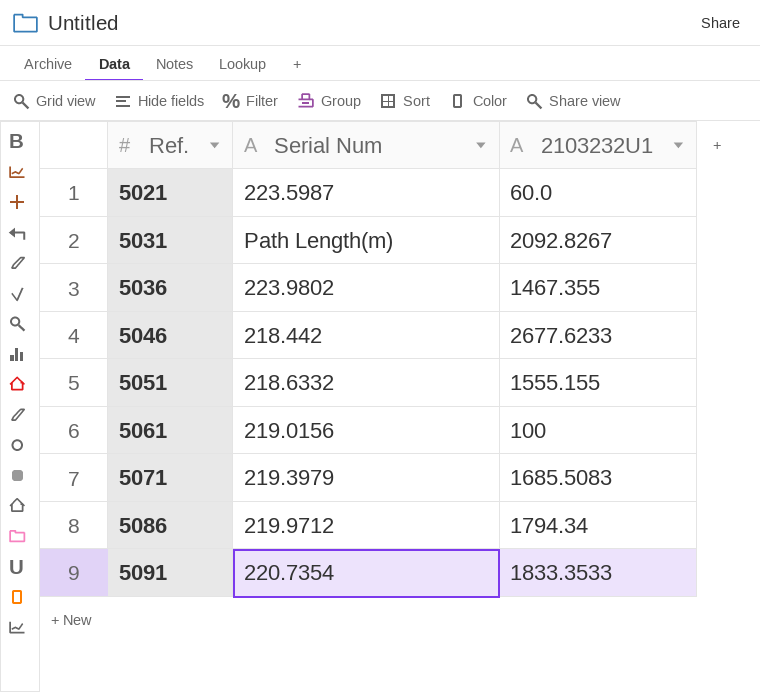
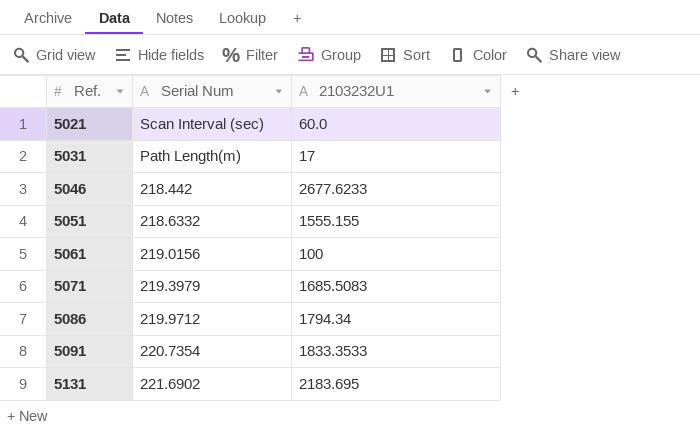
row 5036: 223.9802 | 1467.355 -> none
5021 | Serial Num: 223.5987 -> Scan Interval (sec)
5031 | 2103232U1: 2092.8267 -> 17
row 5131: none -> 221.6902 | 2183.695

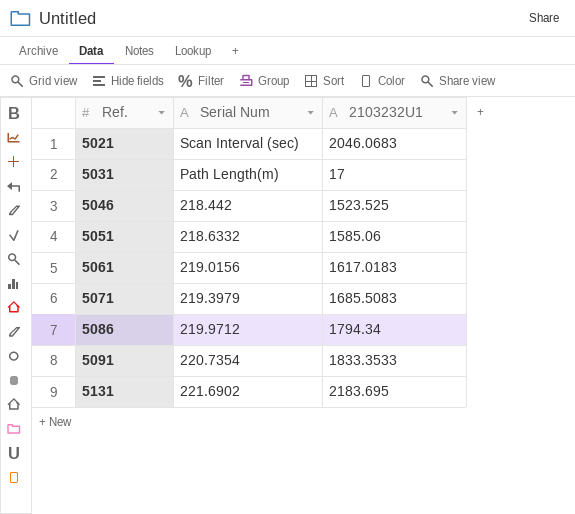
5021 | 2103232U1: 60.0 -> 2046.0683
5046 | 2103232U1: 2677.6233 -> 1523.525
5051 | 2103232U1: 1555.155 -> 1585.06
5061 | 2103232U1: 100 -> 1617.0183

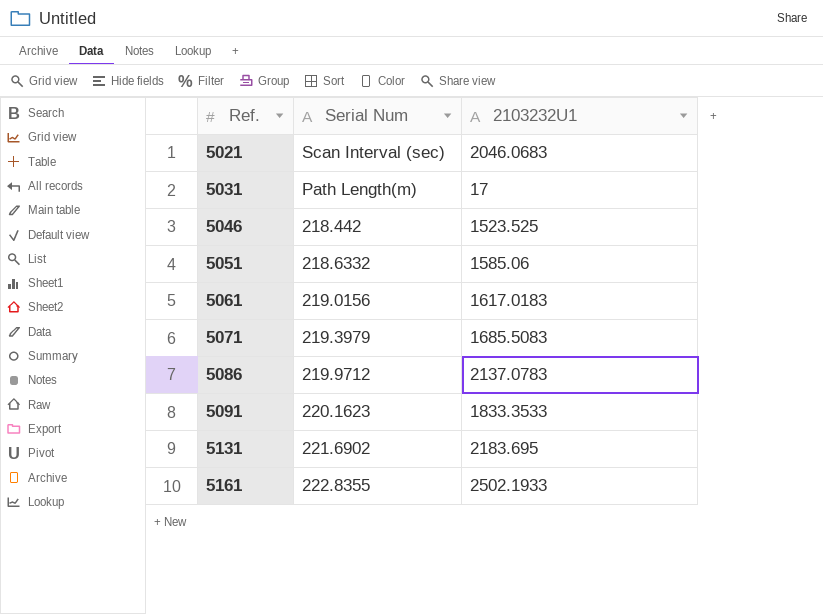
5086 | 2103232U1: 1794.34 -> 2137.0783
5091 | Serial Num: 220.7354 -> 220.1623
row 5161: none -> 222.8355 | 2502.1933

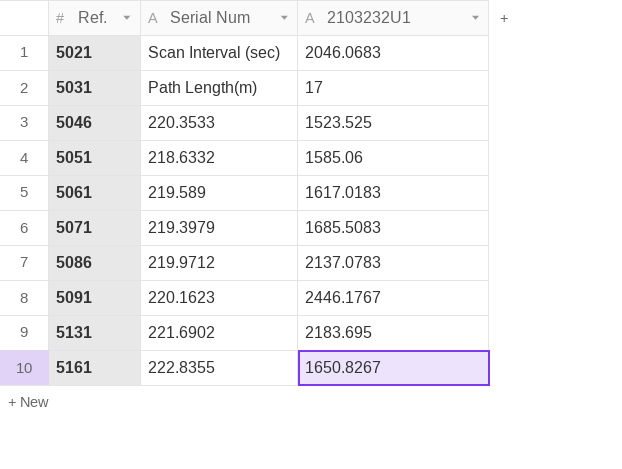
5046 | Serial Num: 218.442 -> 220.3533
5061 | Serial Num: 219.0156 -> 219.589
5091 | 2103232U1: 1833.3533 -> 2446.1767
5161 | 2103232U1: 2502.1933 -> 1650.8267

